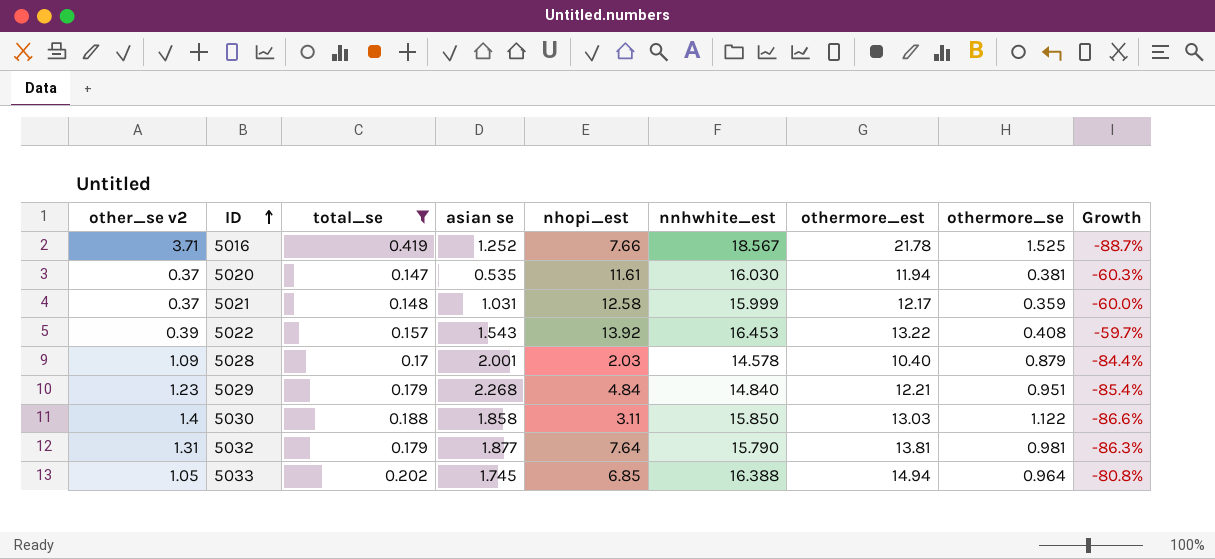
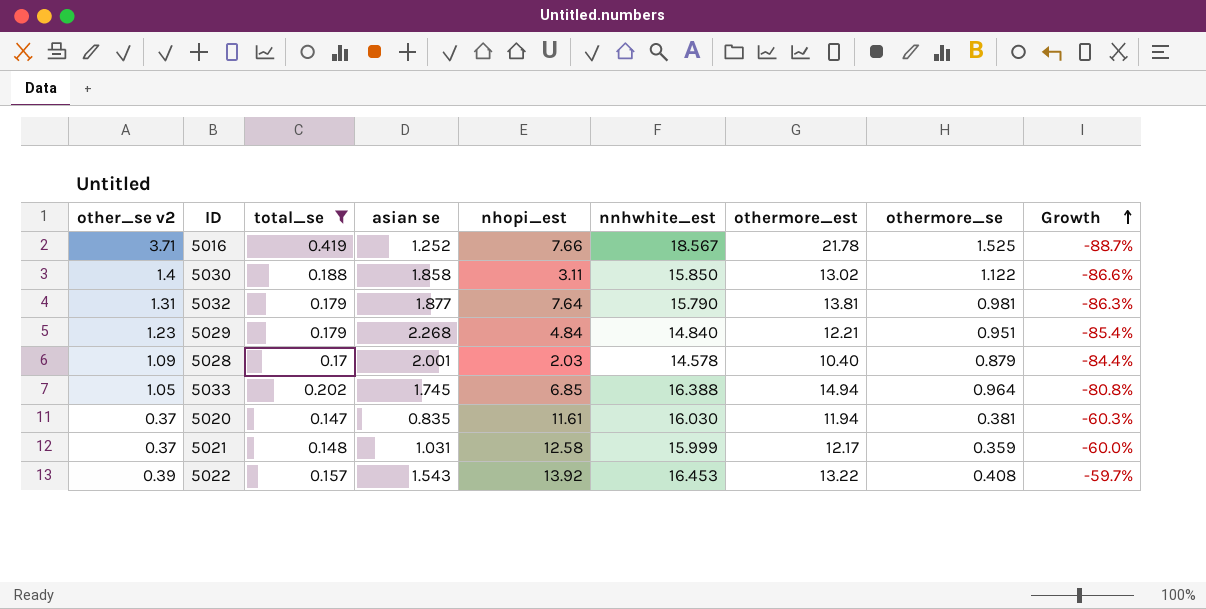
row order: ID ascending -> Growth ascending
5030 | othermore_est: 13.03 -> 13.02
5020 | asian se: 0.535 -> 0.835

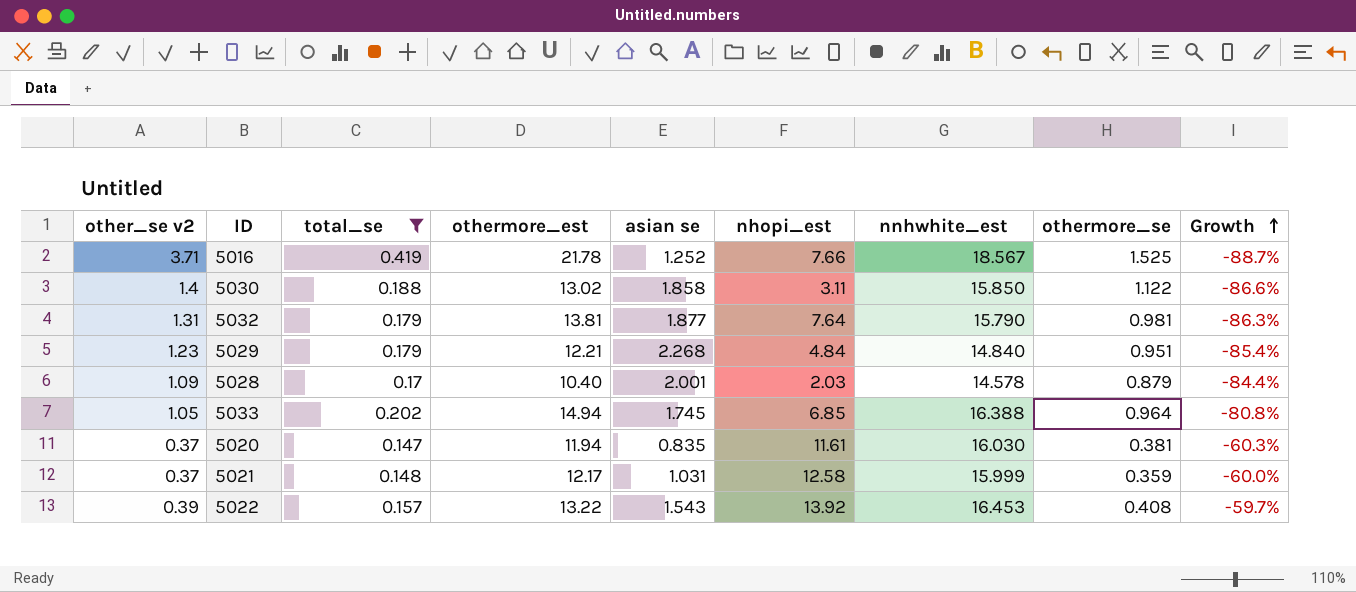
column othermore_est | position: 7 -> 4

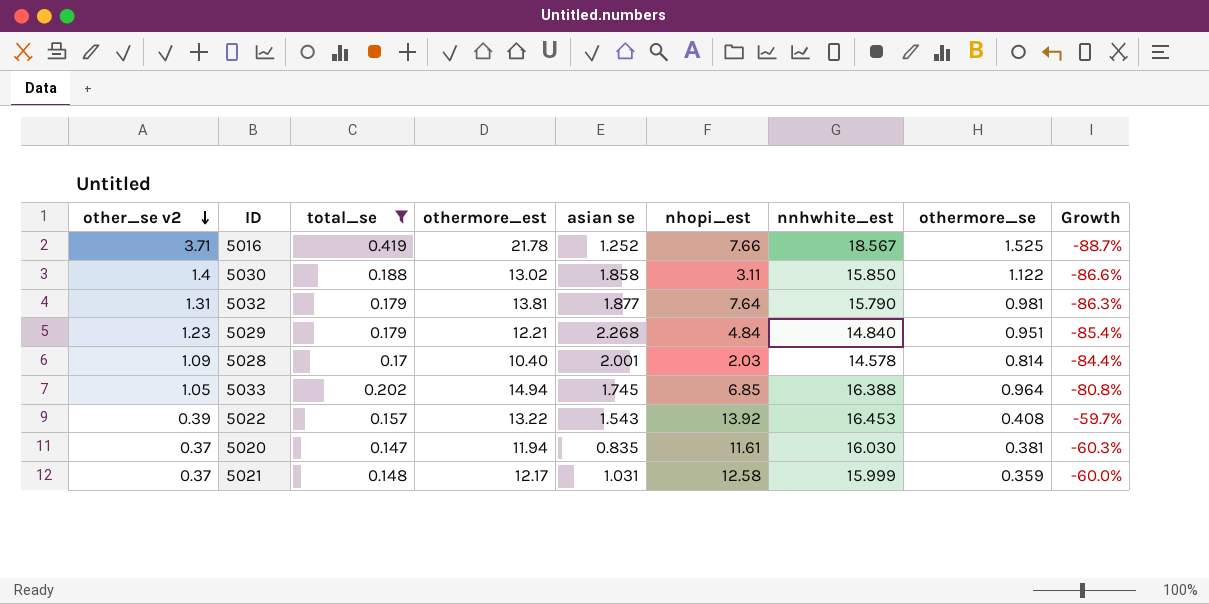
row order: Growth ascending -> other_se v2 descending
5028 | othermore_se: 0.879 -> 0.814

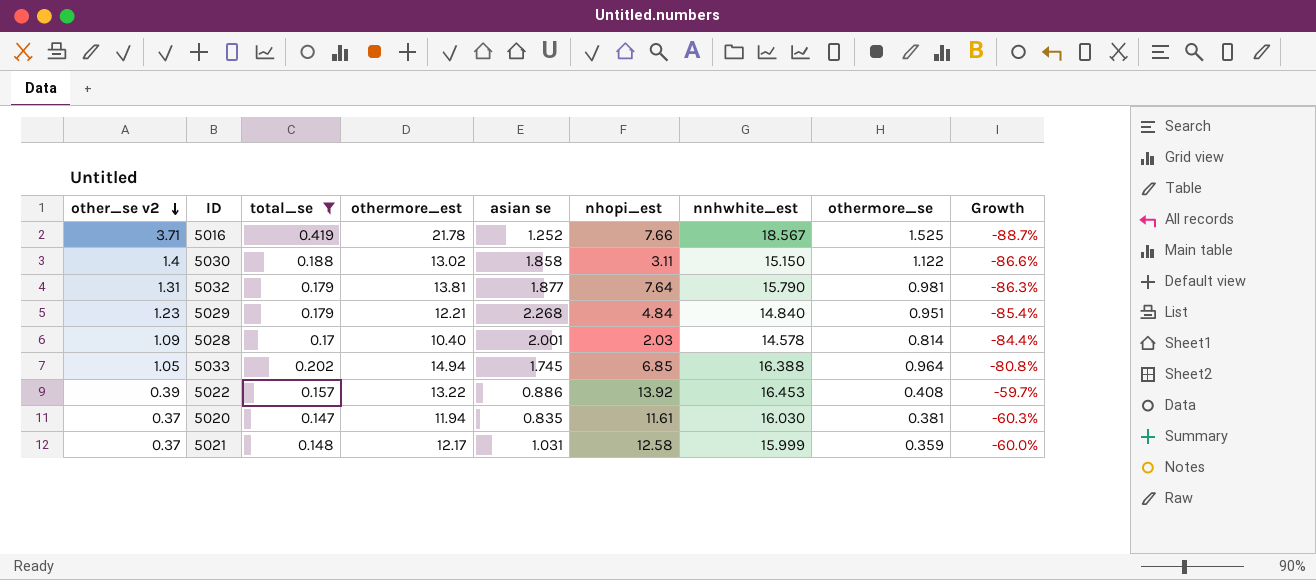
5030 | nnhwhite_est: 15.850 -> 15.150
5022 | asian se: 1.543 -> 0.886

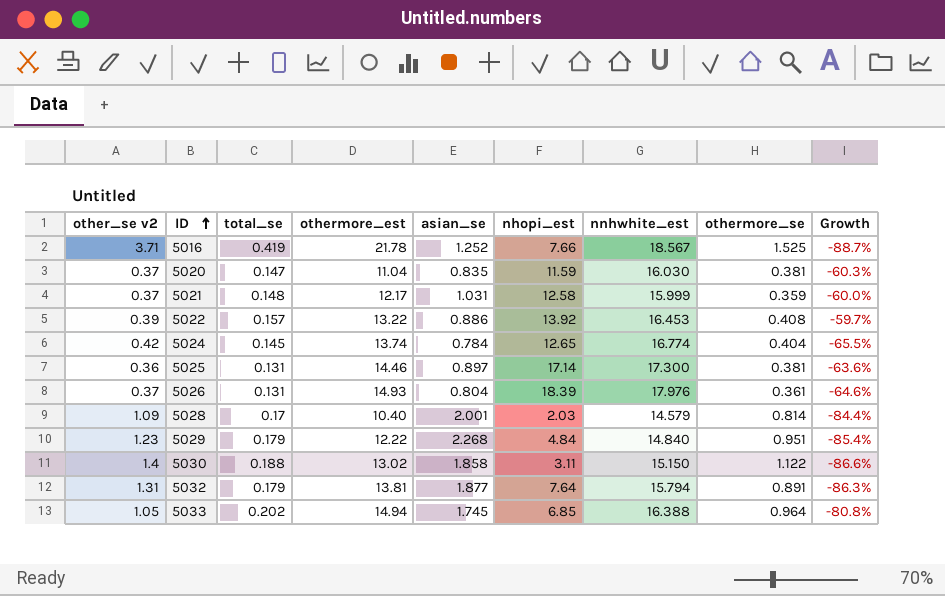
filter: total_se >= 0.147 -> none
row order: other_se v2 descending -> ID ascending
column name: asian se -> asian_se
5020 | othermore_est: 11.94 -> 11.04
5020 | nhopi_est: 11.61 -> 11.59
5028 | nnhwhite_est: 14.578 -> 14.579
5029 | othermore_est: 12.21 -> 12.22
5032 | nnhwhite_est: 15.790 -> 15.794
5032 | othermore_se: 0.981 -> 0.891

